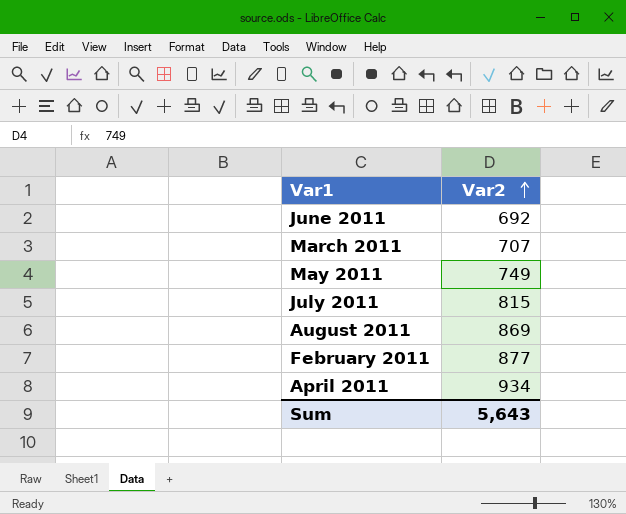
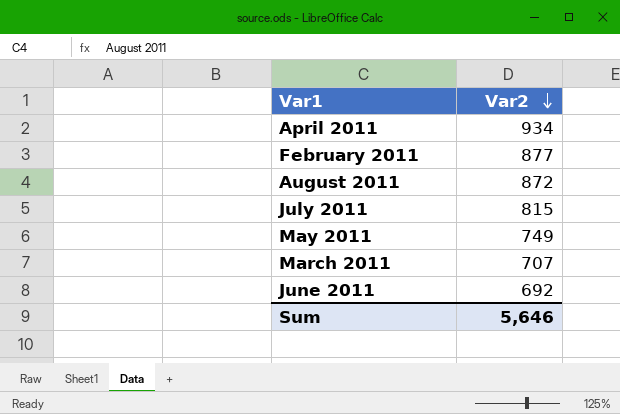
row order: Var2 ascending -> Var2 descending
August 2011 | Var2: 869 -> 872
Sum | Var2: 5,643 -> 5,646

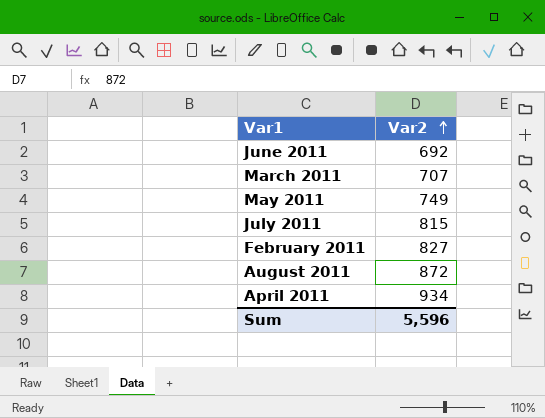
row order: Var2 descending -> Var2 ascending
February 2011 | Var2: 877 -> 827
Sum | Var2: 5,646 -> 5,596

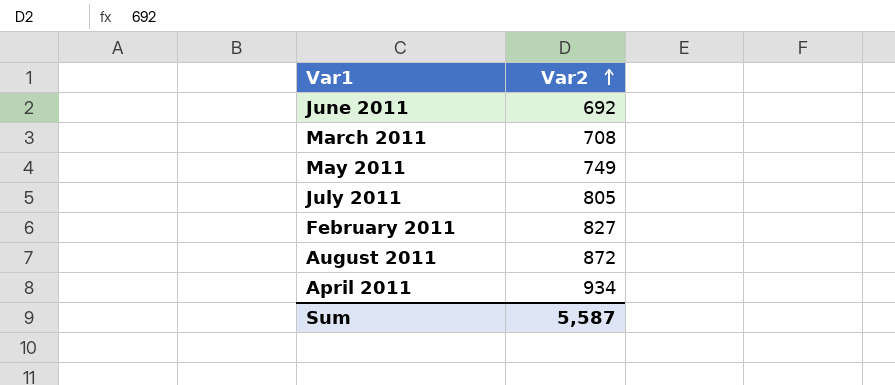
March 2011 | Var2: 707 -> 708
July 2011 | Var2: 815 -> 805
Sum | Var2: 5,596 -> 5,587

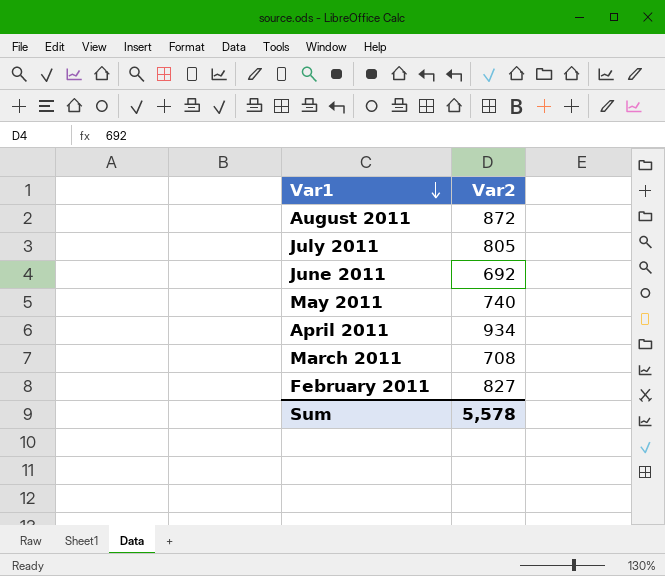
row order: Var2 ascending -> Var1 descending
May 2011 | Var2: 749 -> 740
Sum | Var2: 5,587 -> 5,578

